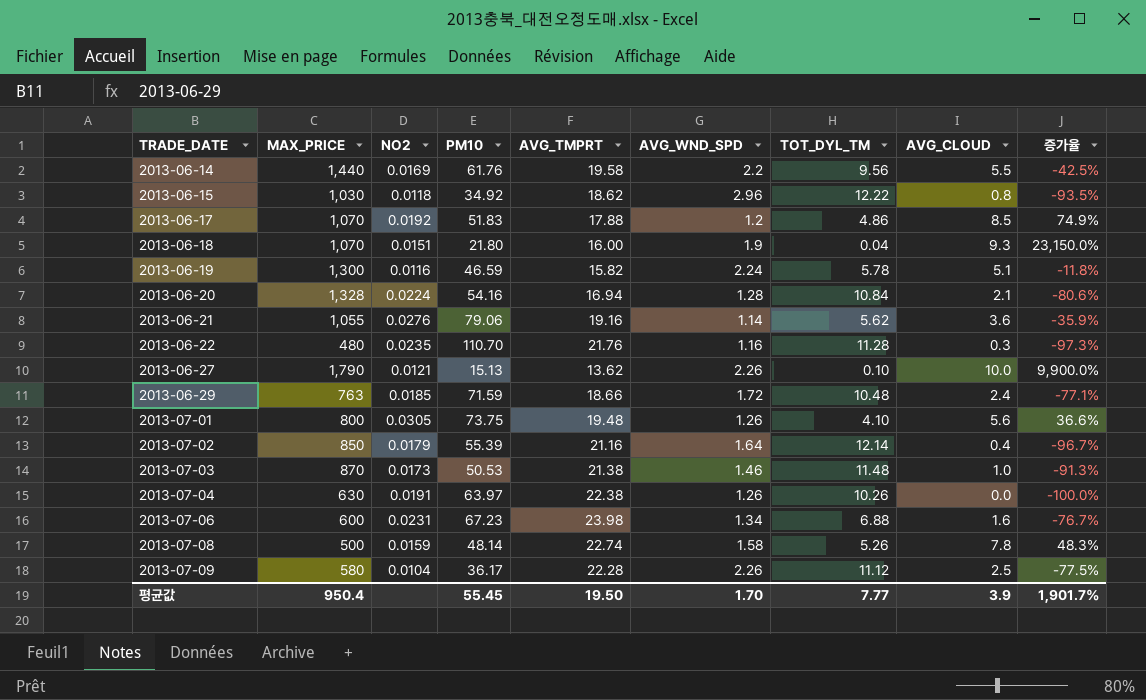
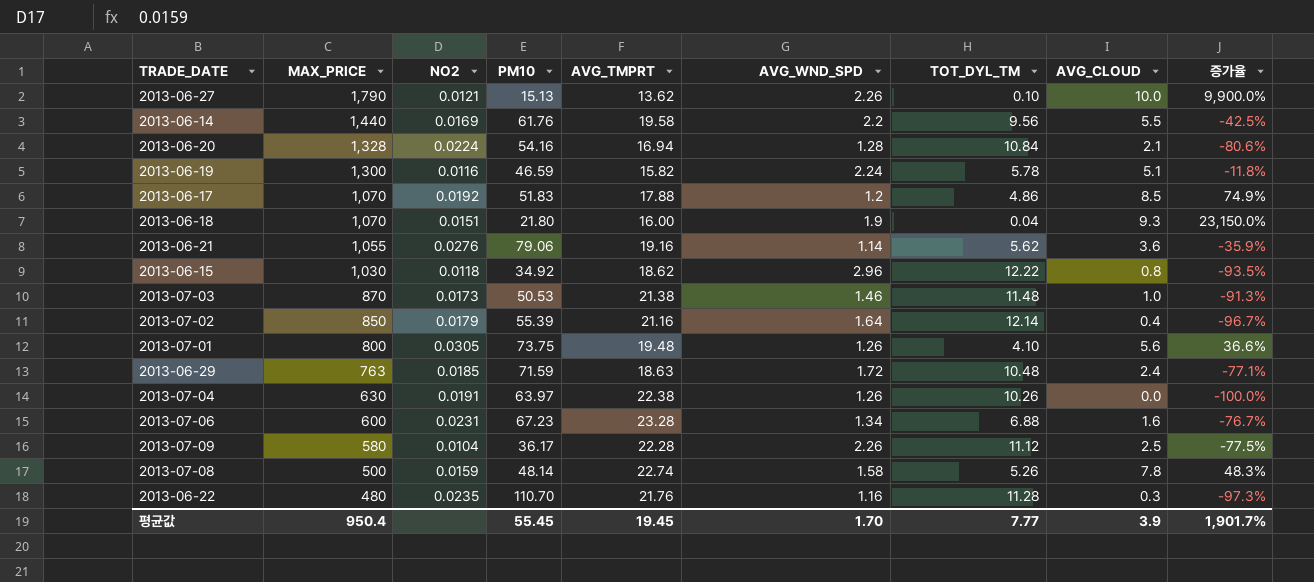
row order: TRADE_DATE ascending -> MAX_PRICE descending
2013-06-29 | AVG_TMPRT: 18.66 -> 18.63
2013-07-06 | AVG_TMPRT: 23.98 -> 23.28
평균값 | AVG_TMPRT: 19.50 -> 19.45

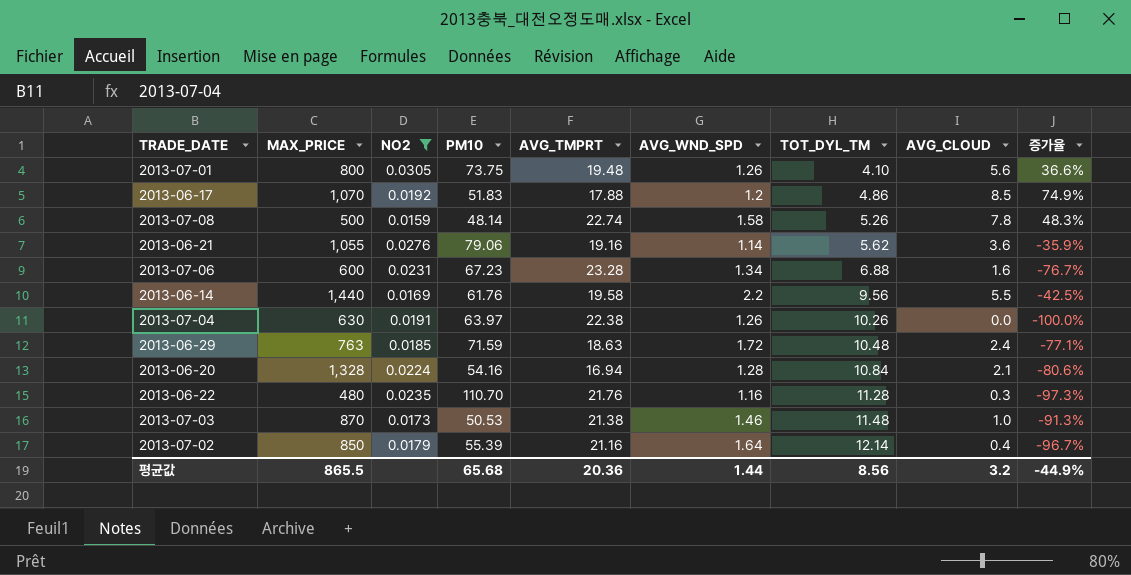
filter: none -> NO2 >= 0.0159
row order: MAX_PRICE descending -> TOT_DYL_TM ascending
평균값 | MAX_PRICE: 950.4 -> 865.5
평균값 | PM10: 55.45 -> 65.68
평균값 | AVG_TMPRT: 19.45 -> 20.36
평균값 | AVG_WND_SPD: 1.70 -> 1.44
평균값 | TOT_DYL_TM: 7.77 -> 8.56
평균값 | AVG_CLOUD: 3.9 -> 3.2
평균값 | 증가율: 1,901.7% -> -44.9%

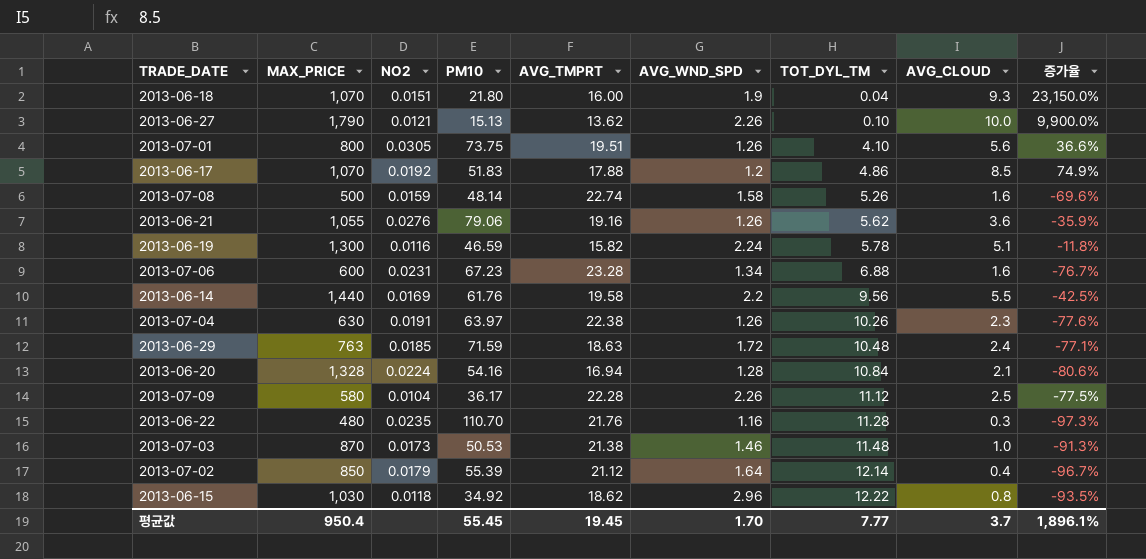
filter: NO2 >= 0.0159 -> none
2013-07-01 | AVG_TMPRT: 19.48 -> 19.51
2013-07-08 | AVG_CLOUD: 7.8 -> 1.6
2013-07-08 | 증가율: 48.3% -> -69.6%
2013-06-21 | AVG_WND_SPD: 1.14 -> 1.26
2013-07-04 | AVG_CLOUD: 0.0 -> 2.3
2013-07-04 | 증가율: -100.0% -> -77.6%
2013-07-02 | AVG_TMPRT: 21.16 -> 21.12
평균값 | MAX_PRICE: 865.5 -> 950.4
평균값 | PM10: 65.68 -> 55.45
평균값 | AVG_TMPRT: 20.36 -> 19.45
평균값 | AVG_WND_SPD: 1.44 -> 1.70
평균값 | TOT_DYL_TM: 8.56 -> 7.77
평균값 | AVG_CLOUD: 3.2 -> 3.7
평균값 | 증가율: -44.9% -> 1,896.1%

